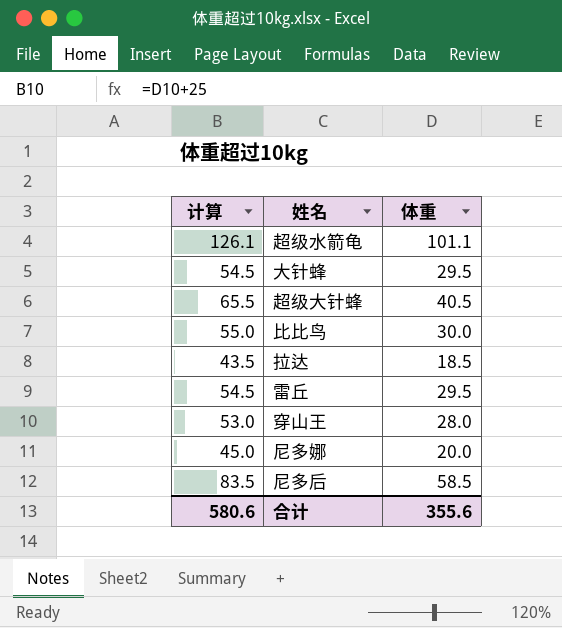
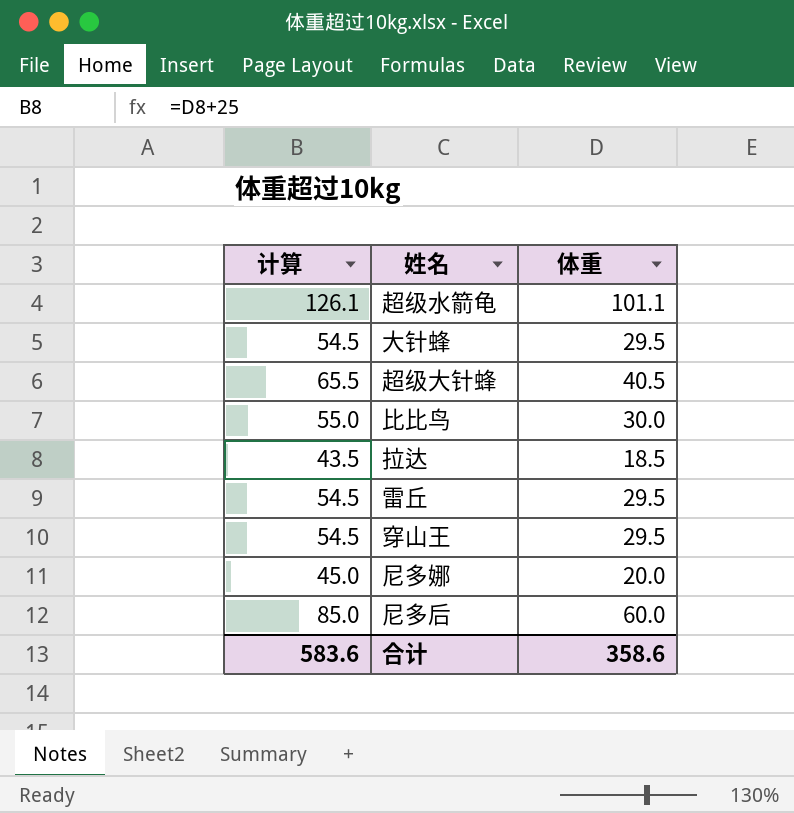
穿山王 | 计算: 53.0 -> 54.5
穿山王 | 体重: 28.0 -> 29.5
尼多后 | 计算: 83.5 -> 85.0
尼多后 | 体重: 58.5 -> 60.0
合计 | 计算: 580.6 -> 583.6
合计 | 体重: 355.6 -> 358.6

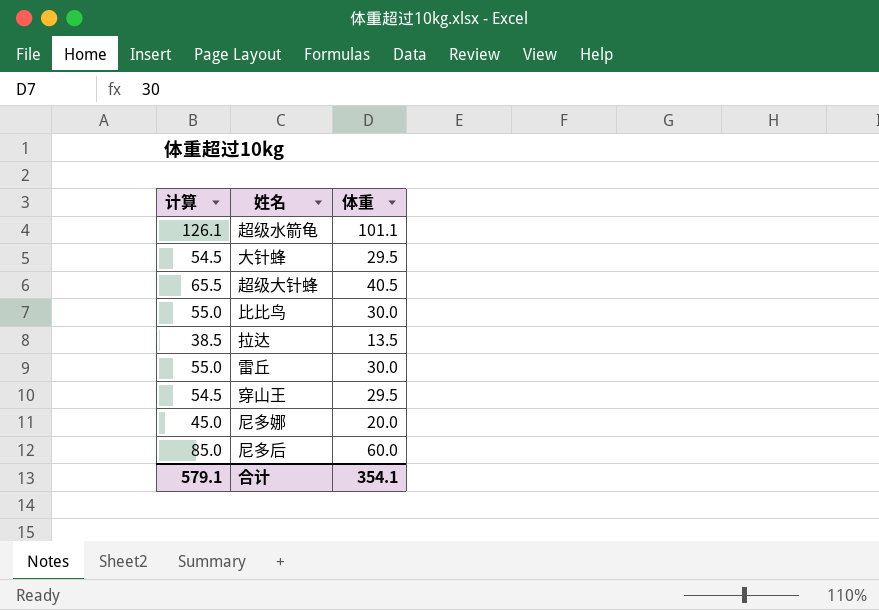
拉达 | 计算: 43.5 -> 38.5
拉达 | 体重: 18.5 -> 13.5
雷丘 | 计算: 54.5 -> 55.0
雷丘 | 体重: 29.5 -> 30.0
合计 | 计算: 583.6 -> 579.1
合计 | 体重: 358.6 -> 354.1

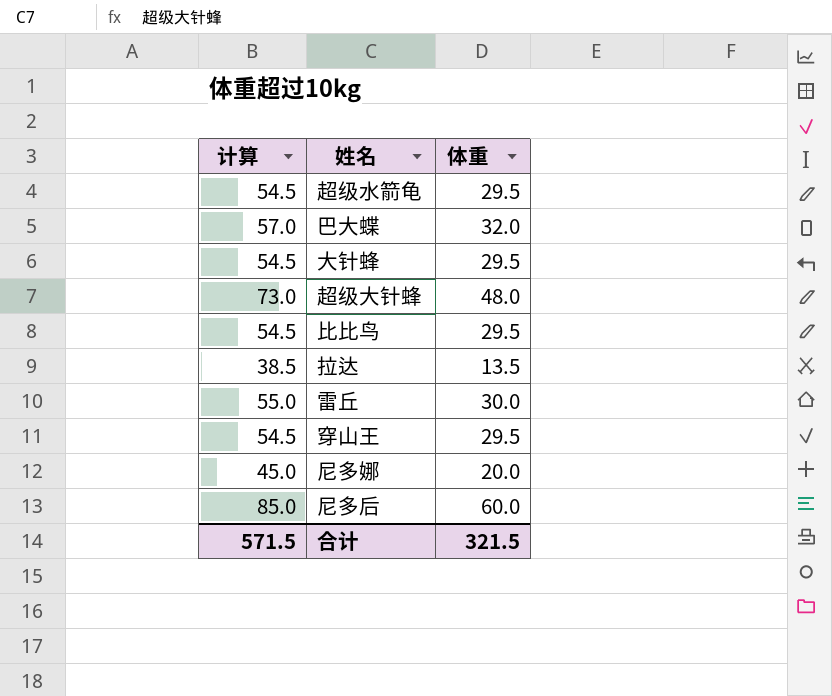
超级水箭龟 | 计算: 126.1 -> 54.5
超级水箭龟 | 体重: 101.1 -> 29.5
row 巴大蝶: none -> 57.0 | 32.0
超级大针蜂 | 计算: 65.5 -> 73.0
超级大针蜂 | 体重: 40.5 -> 48.0
比比鸟 | 计算: 55.0 -> 54.5
比比鸟 | 体重: 30.0 -> 29.5
合计 | 计算: 579.1 -> 571.5
合计 | 体重: 354.1 -> 321.5

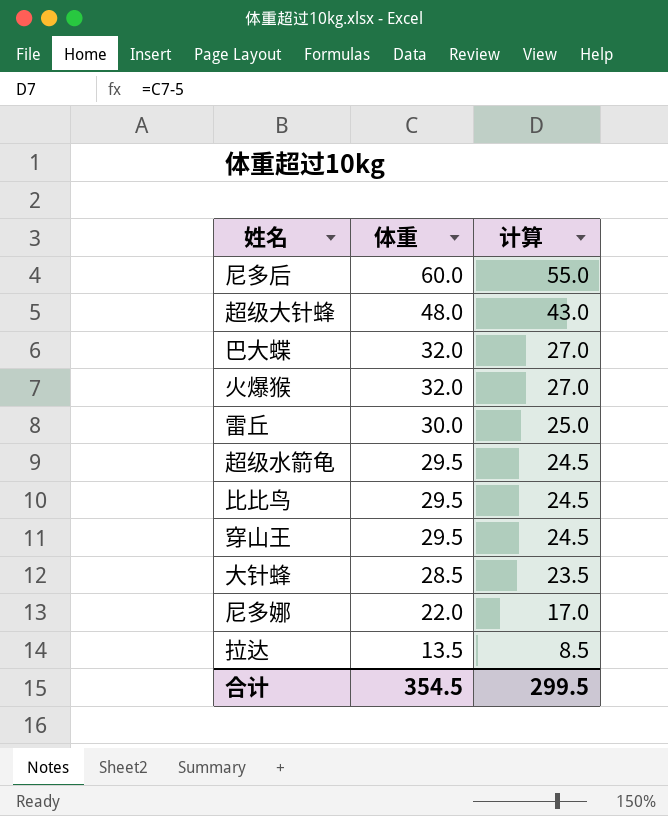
row order: none -> 体重 descending
column 计算 | formula: [体重] + 25 -> [体重] - 5
column 计算 | position: 1 -> 3
row 火爆猴: none -> 32.0 | 27.0
大针蜂 | 体重: 29.5 -> 28.5
尼多娜 | 体重: 20.0 -> 22.0
合计 | 体重: 321.5 -> 354.5
合计 | 计算: 571.5 -> 299.5

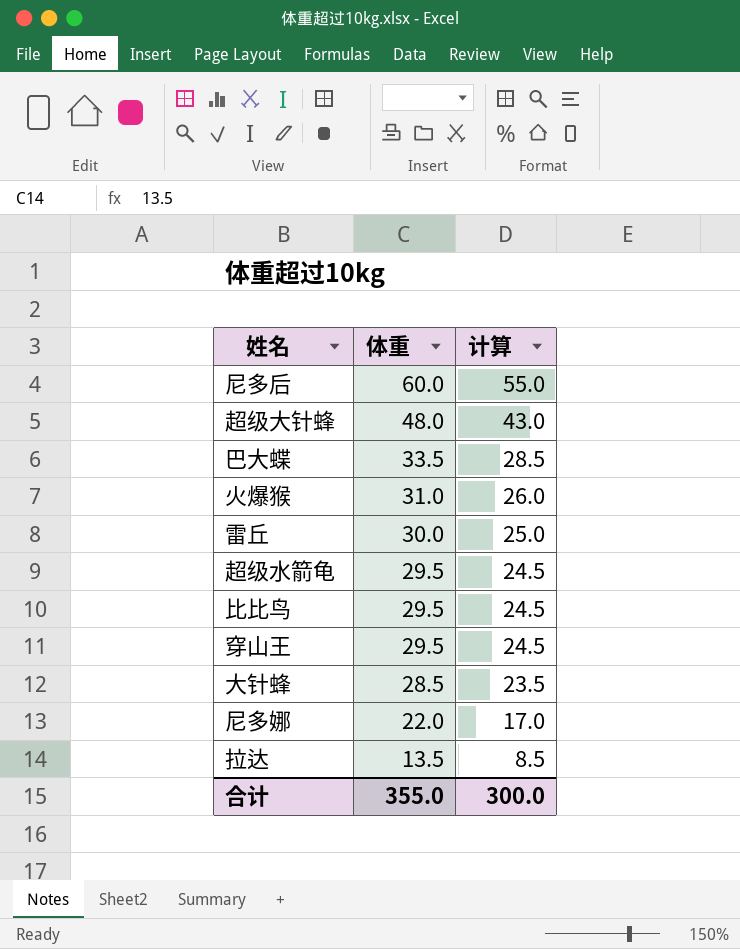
巴大蝶 | 体重: 32.0 -> 33.5
巴大蝶 | 计算: 27.0 -> 28.5
火爆猴 | 体重: 32.0 -> 31.0
火爆猴 | 计算: 27.0 -> 26.0
合计 | 体重: 354.5 -> 355.0
合计 | 计算: 299.5 -> 300.0

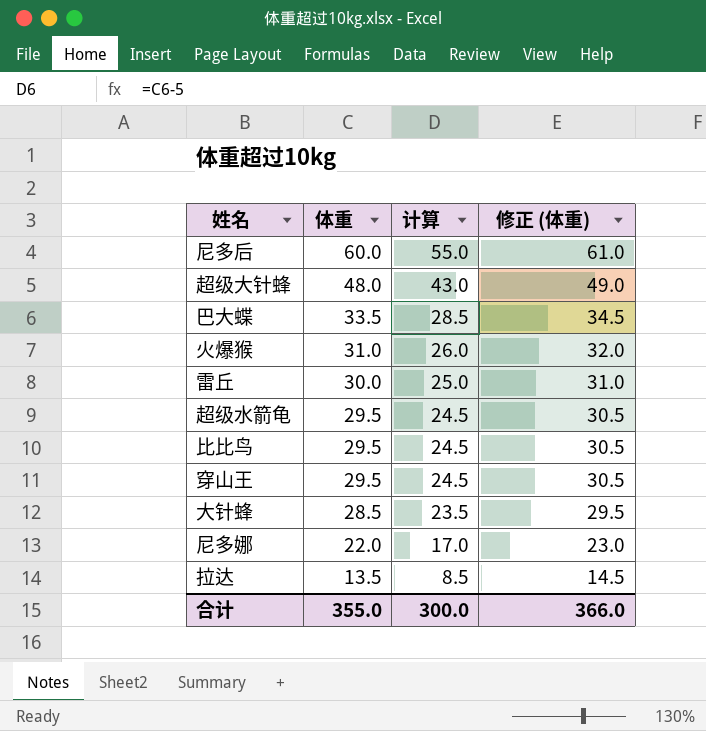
column 修正 (体重) | formula: none -> [体重] + 1

